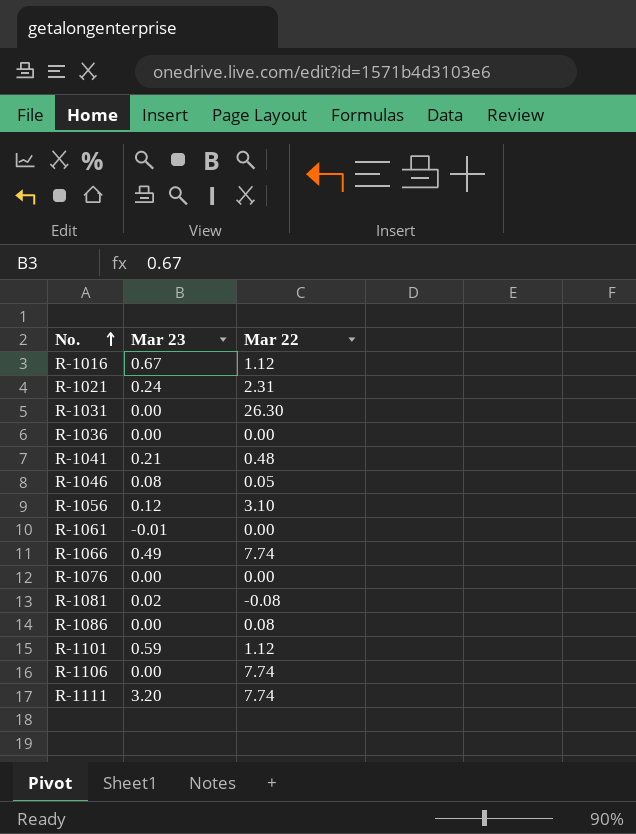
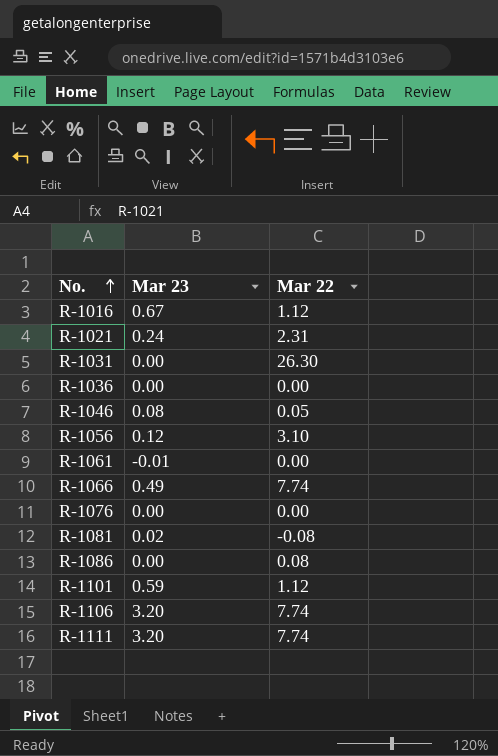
row R-1041: 0.21 | 0.48 -> none
R-1106 | Mar 23: 0.00 -> 3.20

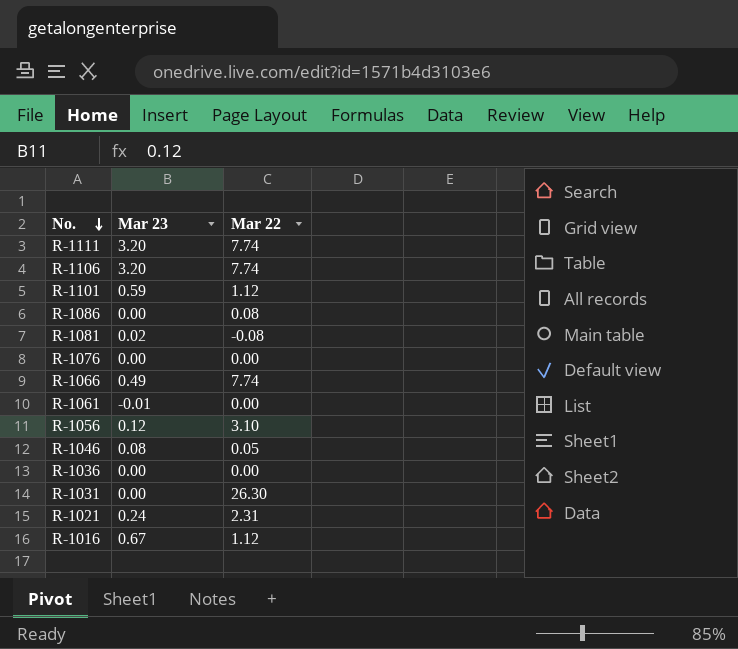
row order: No. ascending -> No. descending

